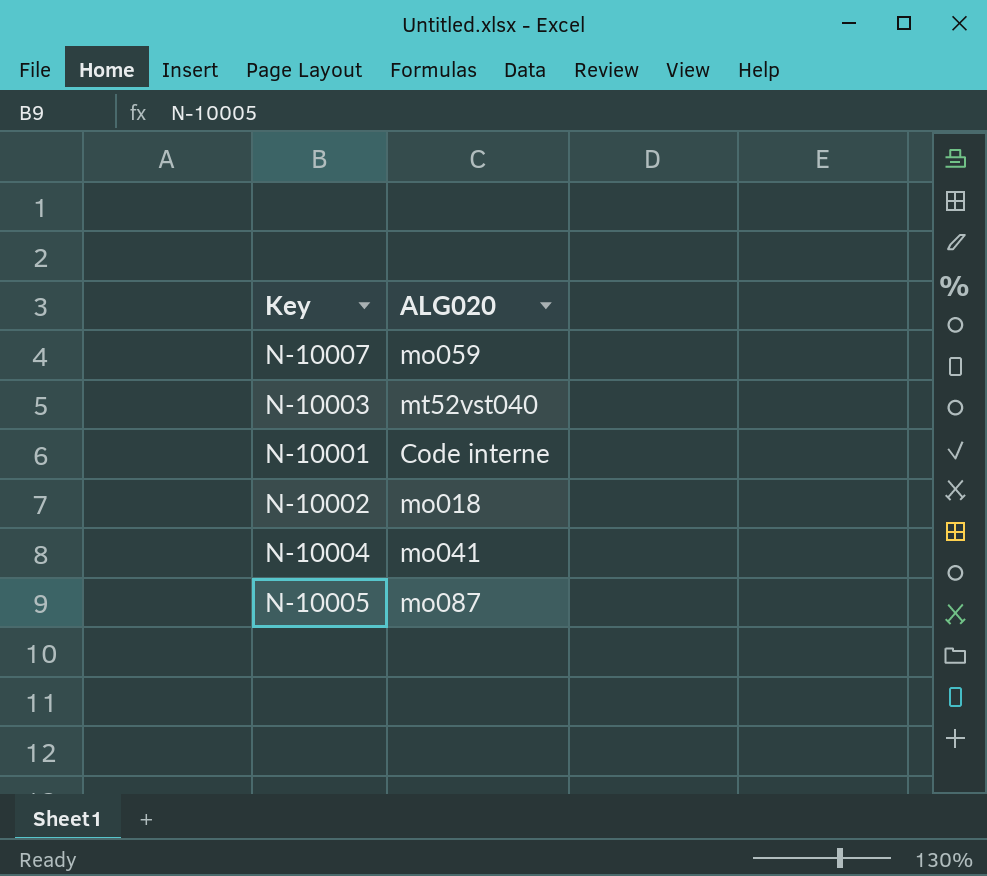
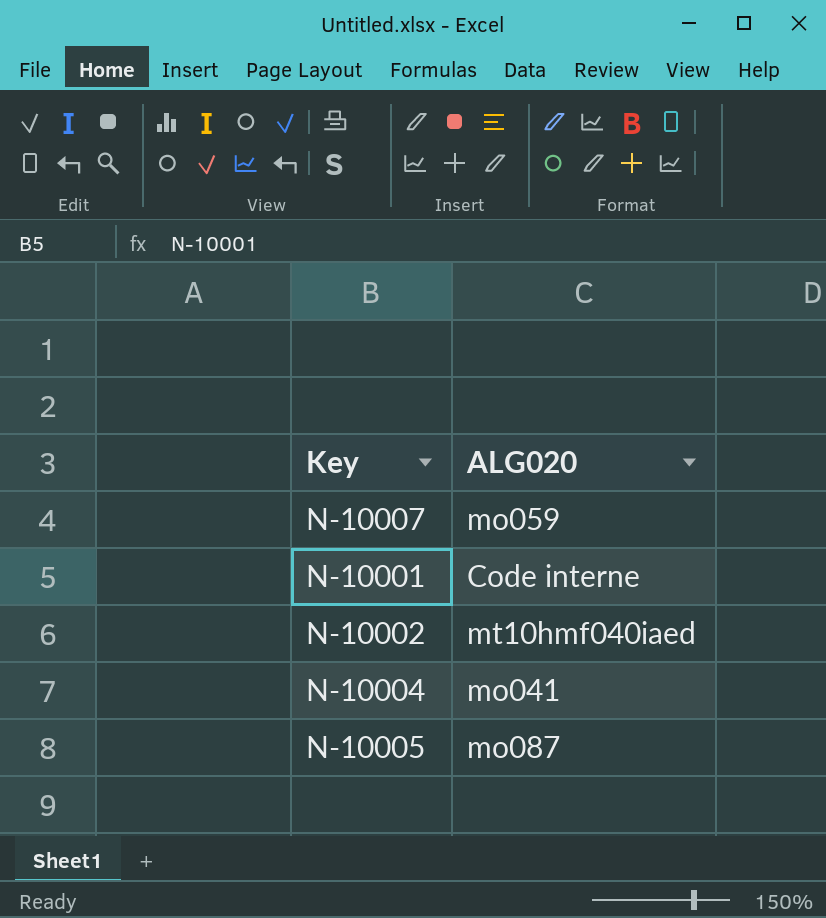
row N-10003: mt52vst040 -> none
N-10002 | ALG020: mo018 -> mt10hmf040iaed

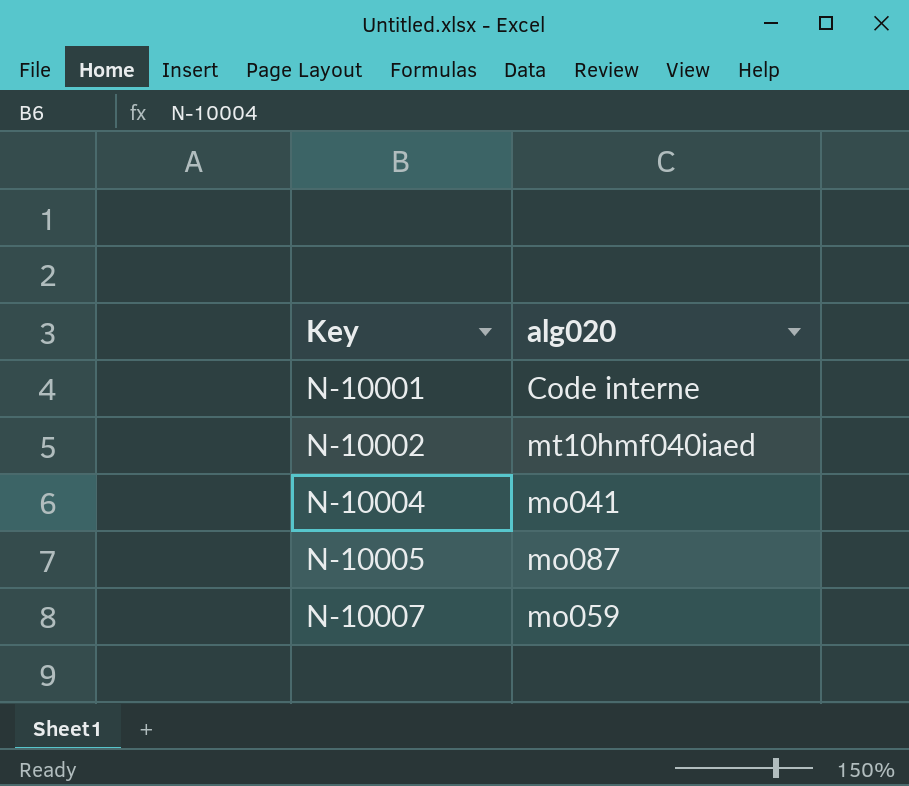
row order: none -> Key ascending
column name: ALG020 -> alg020

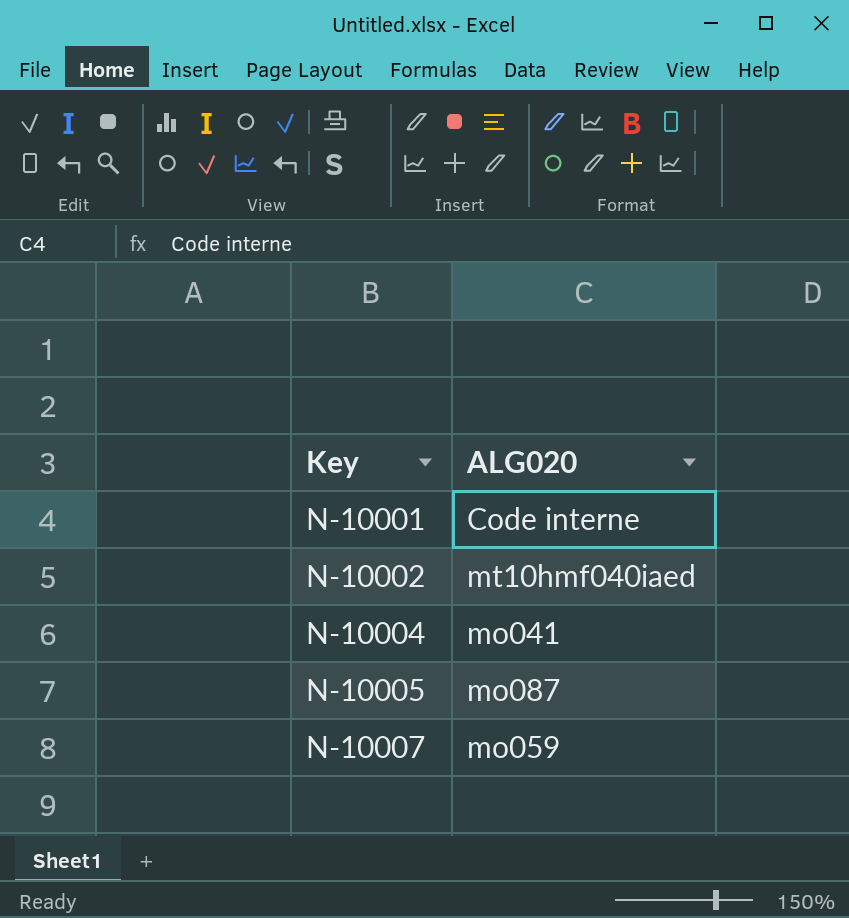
column name: alg020 -> ALG020

